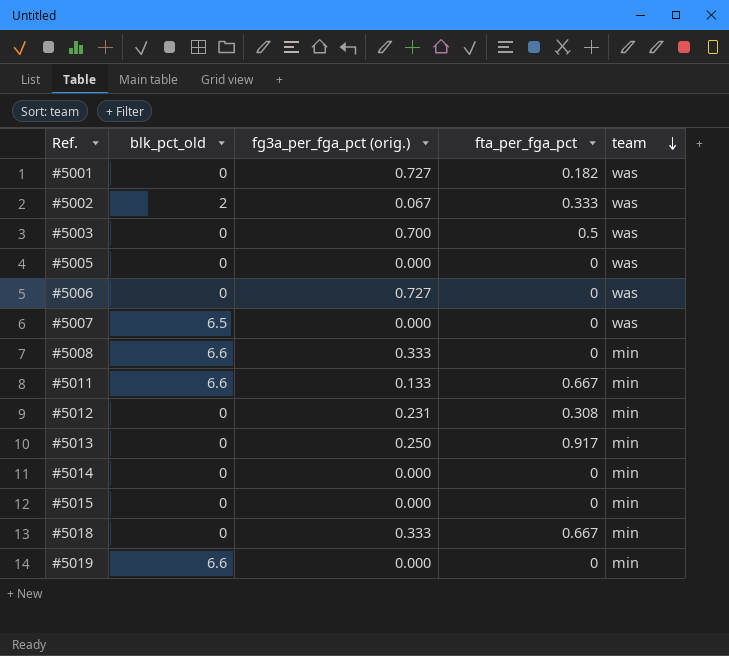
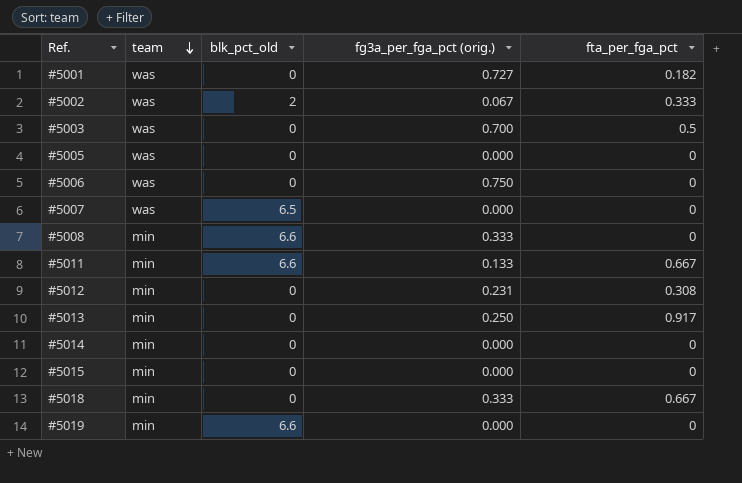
column team | position: 5 -> 2
#5006 | fg3a_per_fga_pct (orig.): 0.727 -> 0.750

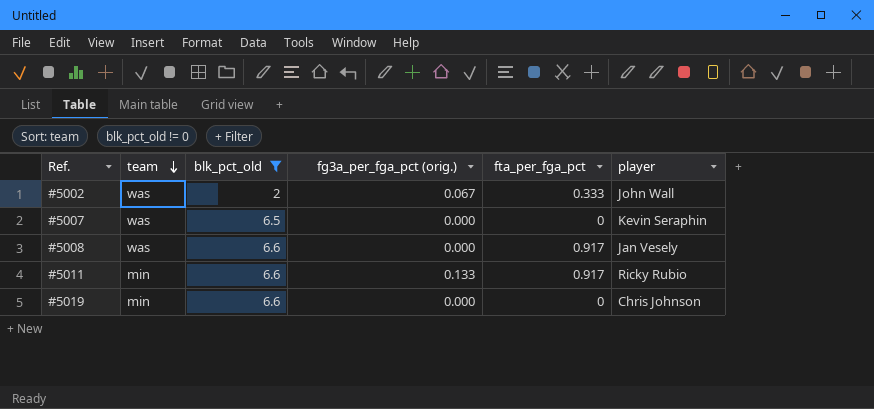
filter: none -> blk_pct_old != 0
column player | position: none -> 6
#5008 | team: min -> was
#5008 | fg3a_per_fga_pct (orig.): 0.333 -> 0.000
#5008 | fta_per_fga_pct: 0 -> 0.917
#5011 | fta_per_fga_pct: 0.667 -> 0.917

